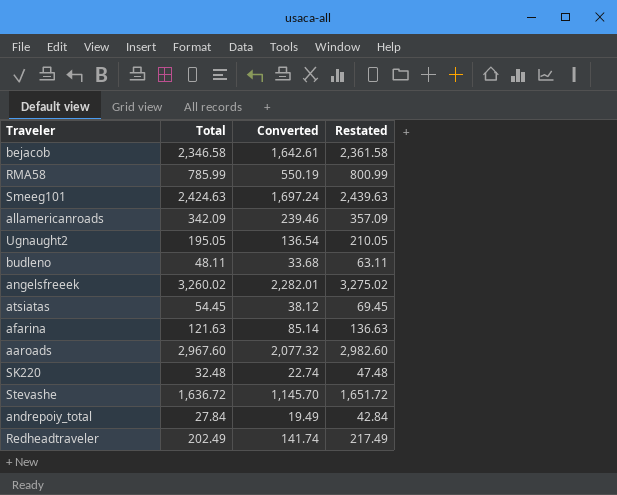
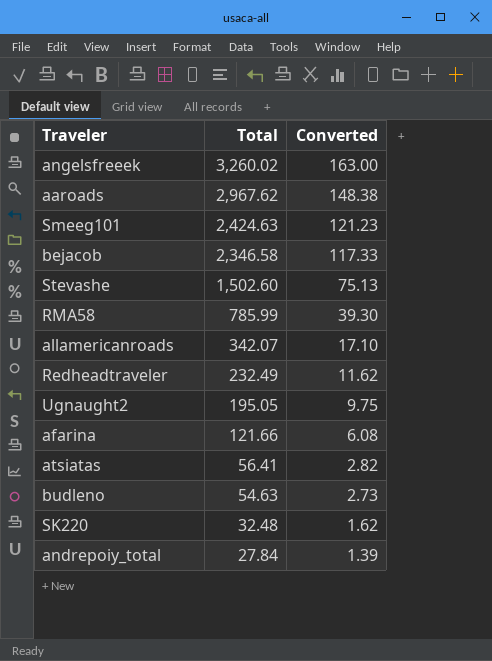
row order: none -> Total descending
column Restated | formula: [Total] + 15 -> none
column Converted | formula: [Total] * 0.7 -> [Total] * 0.05
aaroads | Total: 2,967.60 -> 2,967.62
Stevashe | Total: 1,636.72 -> 1,502.60
allamericanroads | Total: 342.09 -> 342.07
Redheadtraveler | Total: 202.49 -> 232.49
afarina | Total: 121.63 -> 121.66
atsiatas | Total: 54.45 -> 56.41
budleno | Total: 48.11 -> 54.63

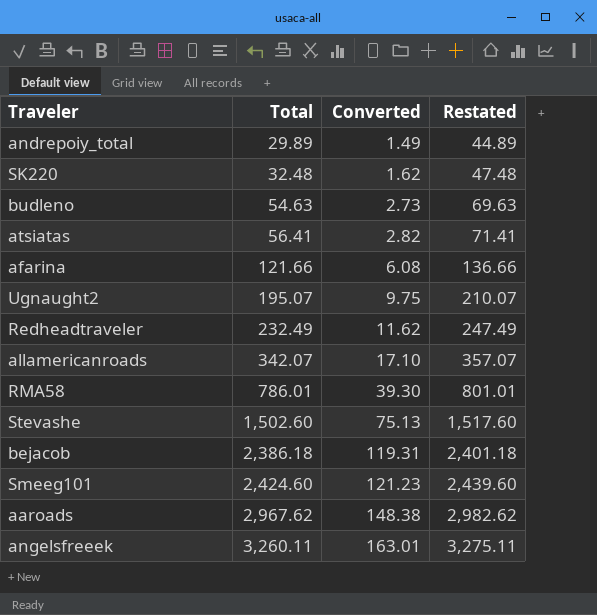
row order: Total descending -> Total ascending
column Restated | formula: none -> [Total] + 15
andrepoiy_total | Total: 27.84 -> 29.89
andrepoiy_total | Converted: 1.39 -> 1.49
Ugnaught2 | Total: 195.05 -> 195.07
RMA58 | Total: 785.99 -> 786.01
bejacob | Total: 2,346.58 -> 2,386.18
bejacob | Converted: 117.33 -> 119.31
Smeeg101 | Total: 2,424.63 -> 2,424.60
angelsfreeek | Total: 3,260.02 -> 3,260.11
angelsfreeek | Converted: 163.00 -> 163.01

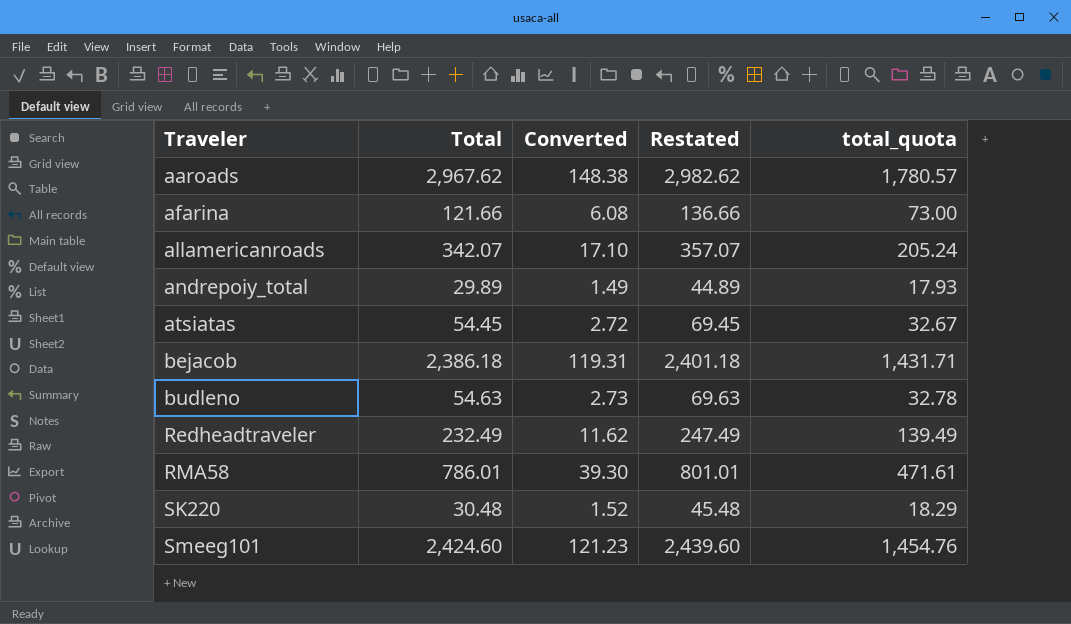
row order: Total ascending -> Traveler ascending
column total_quota | formula: none -> [Total] * 0.6
row Ugnaught2: 195.07 | 9.75 | 210.07 -> none
row Stevashe: 1,502.60 | 75.13 | 1,517.60 -> none
row angelsfreeek: 3,260.11 | 163.01 | 3,275.11 -> none
atsiatas | Total: 56.41 -> 54.45
atsiatas | Converted: 2.82 -> 2.72
atsiatas | Restated: 71.41 -> 69.45
SK220 | Total: 32.48 -> 30.48
SK220 | Converted: 1.62 -> 1.52
SK220 | Restated: 47.48 -> 45.48

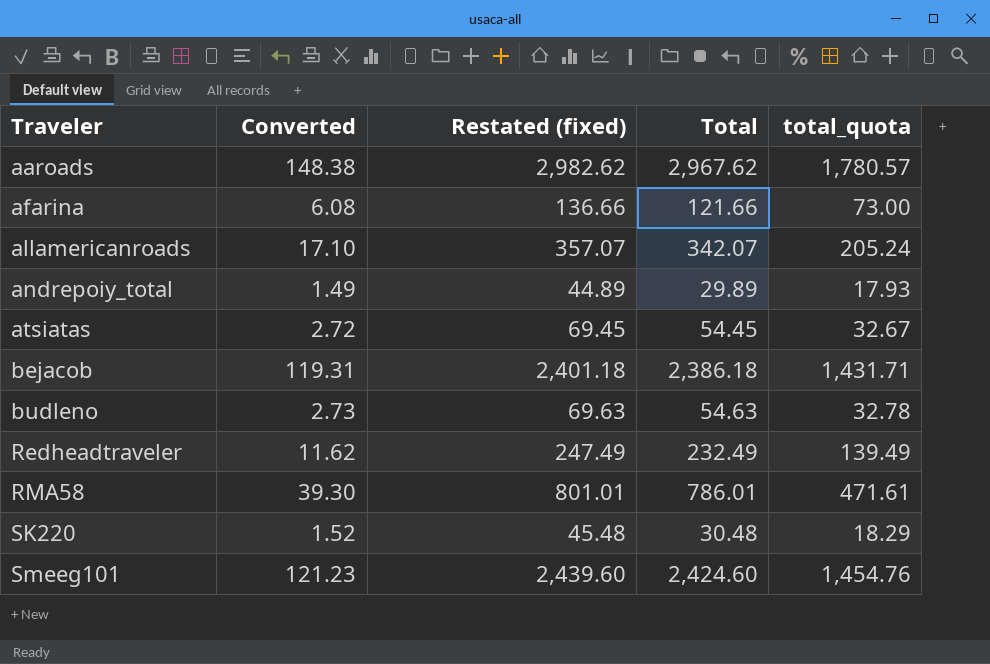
column name: Restated -> Restated (fixed)
column Total | position: 2 -> 4

